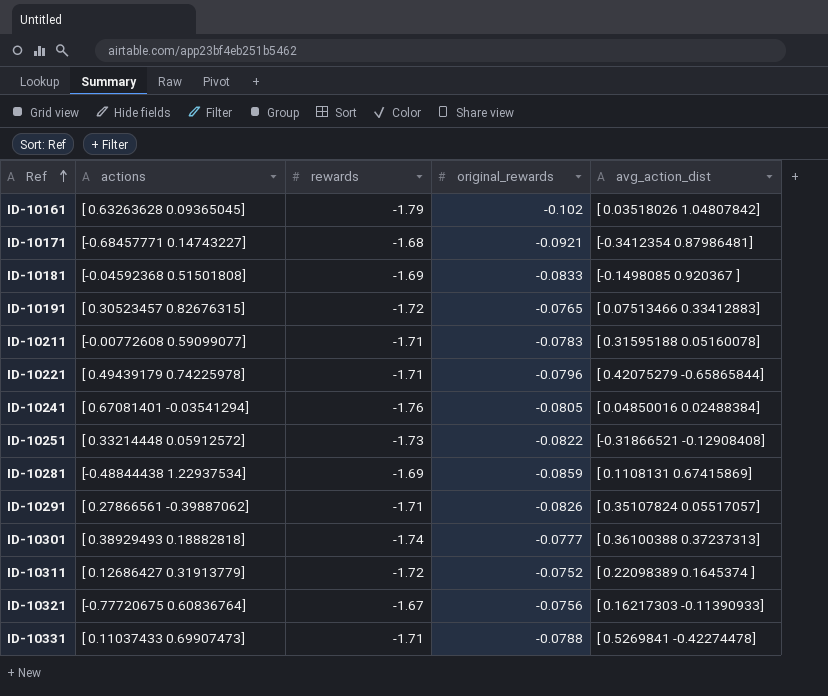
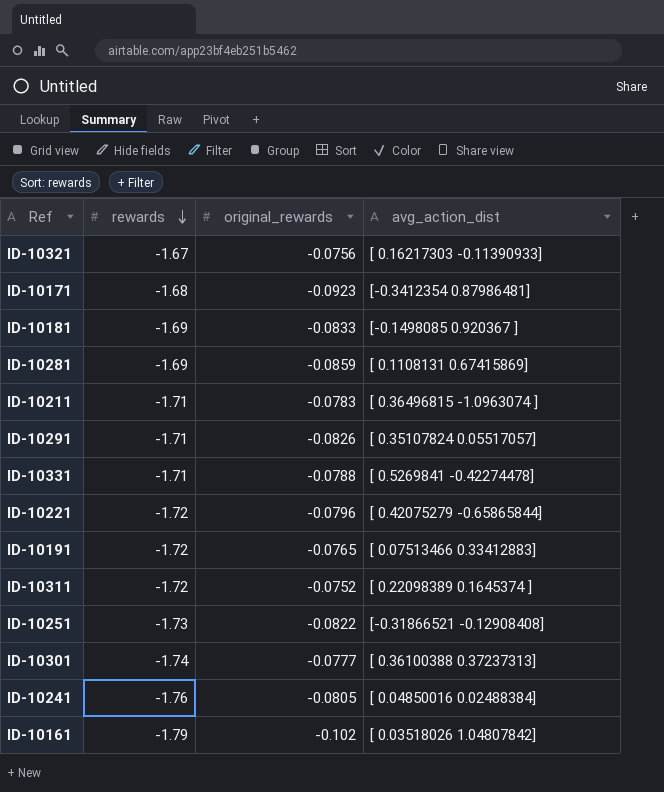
row order: Ref ascending -> rewards descending
column actions | position: 2 -> none
ID-10171 | original_rewards: -0.0921 -> -0.0923
ID-10211 | avg_action_dist: [ 0.31595188 0.05160078] -> [ 0.36496815 -1.0963074 ]
ID-10221 | rewards: -1.71 -> -1.72

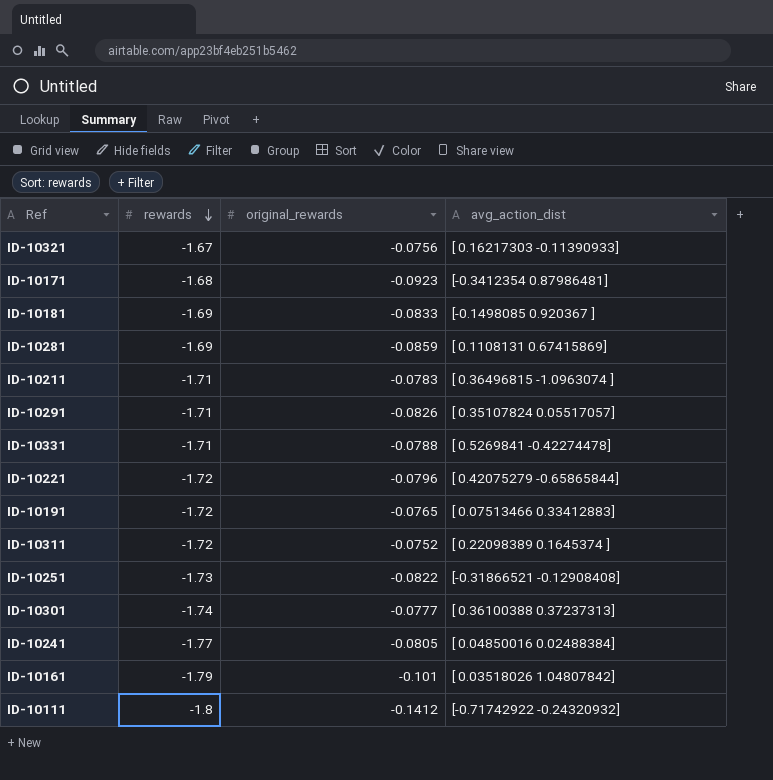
ID-10241 | rewards: -1.76 -> -1.77
ID-10161 | original_rewards: -0.102 -> -0.101
row ID-10111: none -> -1.8 | -0.1412 | [-0.71742922 -0.24320932]

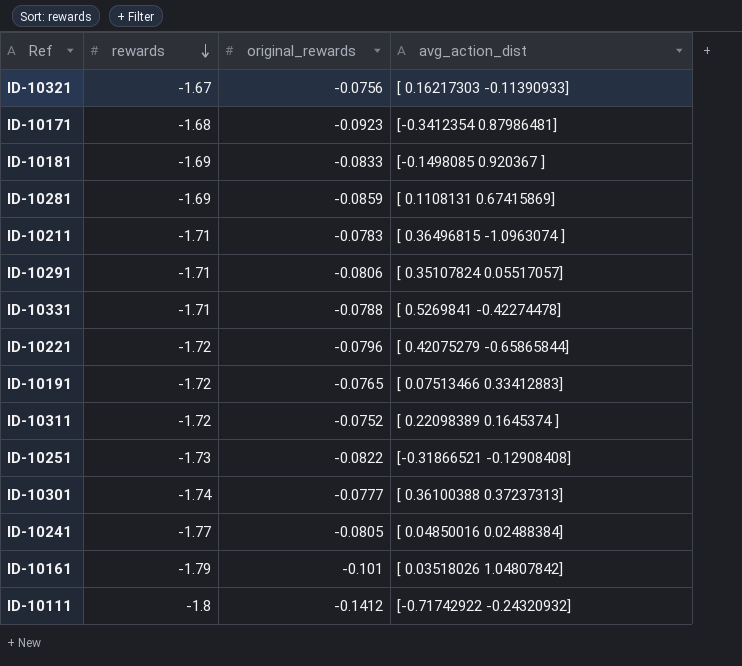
ID-10291 | original_rewards: -0.0826 -> -0.0806

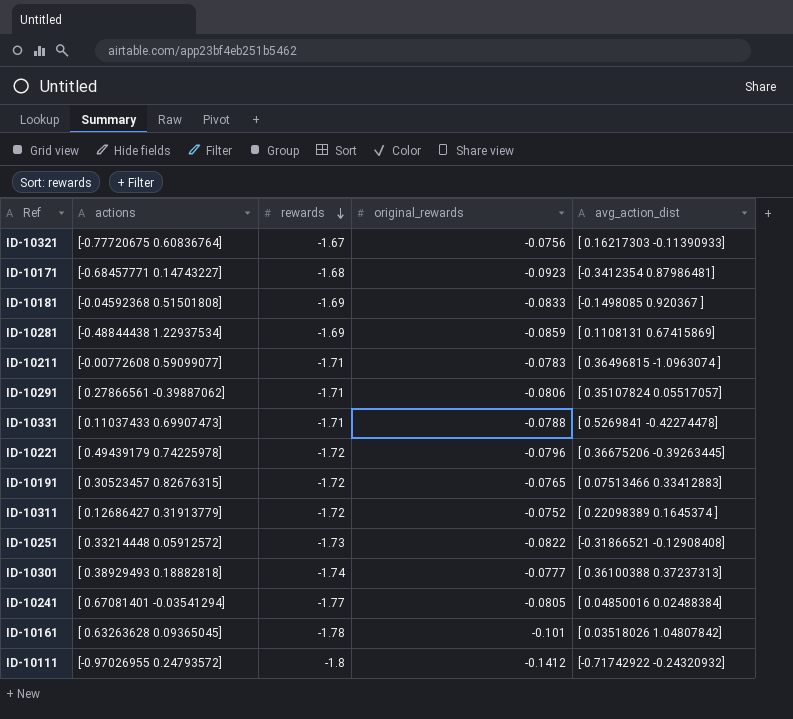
column actions | position: none -> 2
ID-10221 | avg_action_dist: [ 0.42075279 -0.65865844] -> [ 0.36675206 -0.39263445]
ID-10161 | rewards: -1.79 -> -1.78

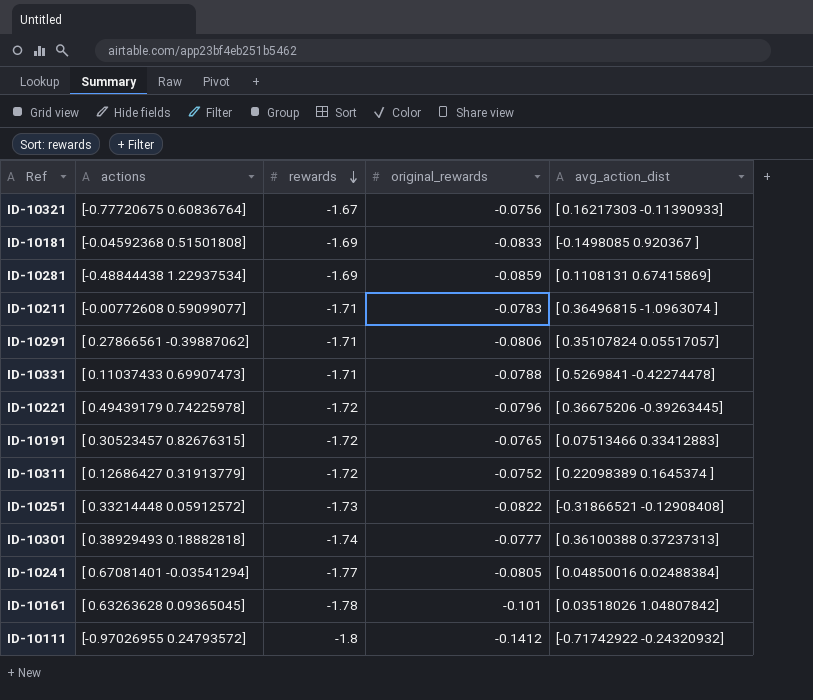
row ID-10171: [-0.68457771 0.14743227] | -1.68 | -0.0923 | [-0.3412354 0.87986481] -> none

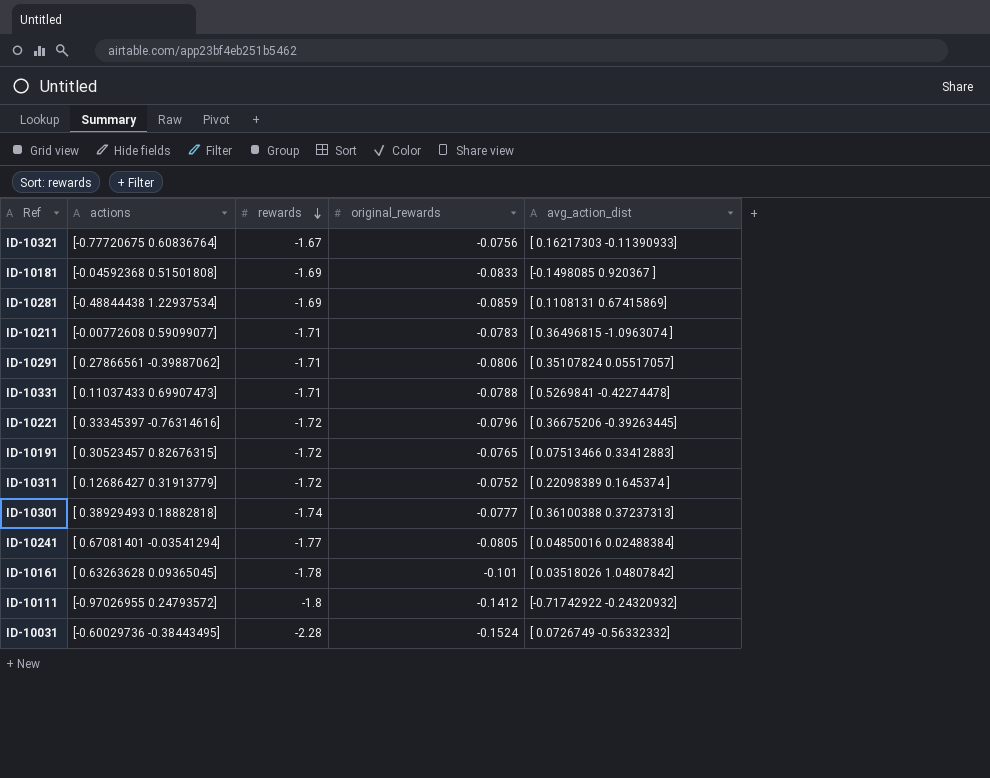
row ID-10251: [ 0.33214448 0.05912572] | -1.73 | -0.0822 | [-0.31866521 -0.12908408] -> none
ID-10221 | actions: [ 0.49439179 0.74225978] -> [ 0.33345397 -0.76314616]
row ID-10031: none -> [-0.60029736 -0.38443495] | -2.28 | -0.1524 | [ 0.0726749 -0.56332332]

